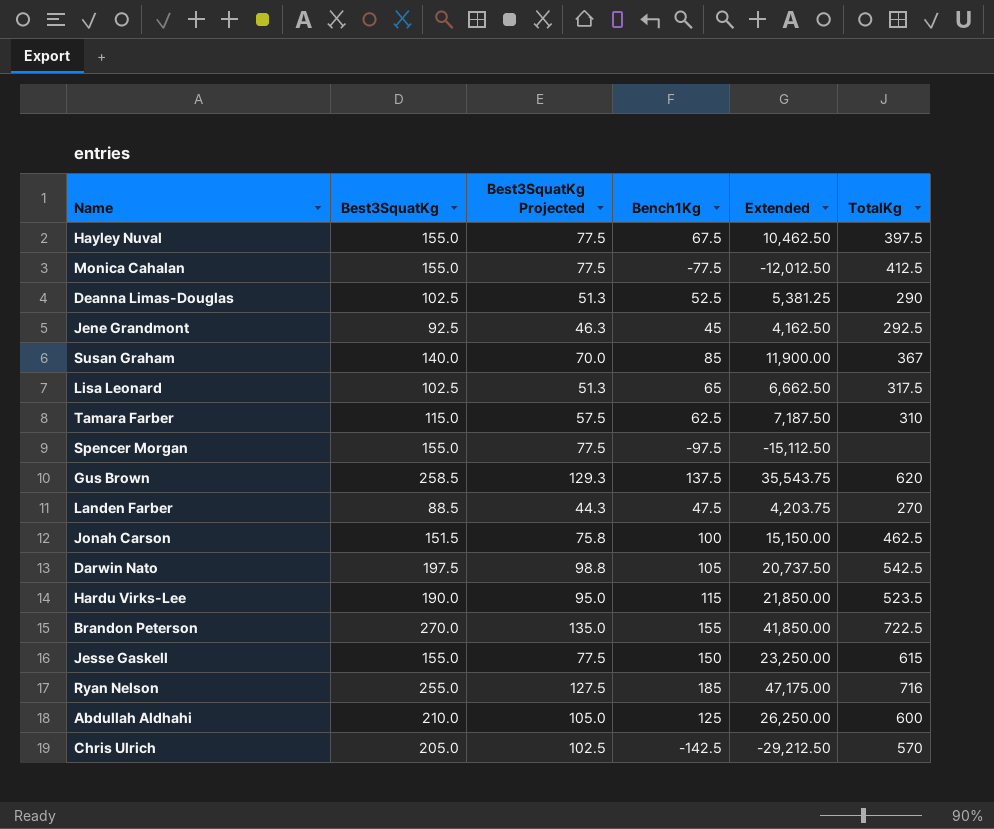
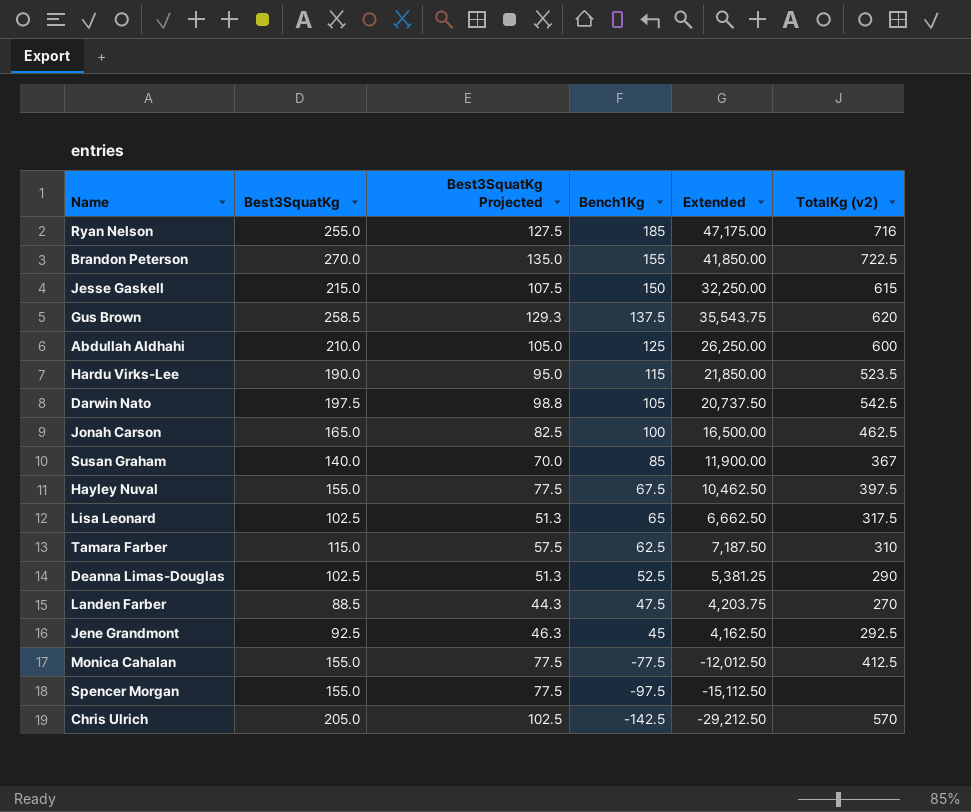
row order: none -> Bench1Kg descending
column name: TotalKg -> TotalKg (v2)
Jesse Gaskell | Best3SquatKg: 155.0 -> 215.0
Jesse Gaskell | Best3SquatKg Projected: 77.5 -> 107.5
Jesse Gaskell | Extended: 23,250.00 -> 32,250.00
Jonah Carson | Best3SquatKg: 151.5 -> 165.0
Jonah Carson | Best3SquatKg Projected: 75.8 -> 82.5
Jonah Carson | Extended: 15,150.00 -> 16,500.00

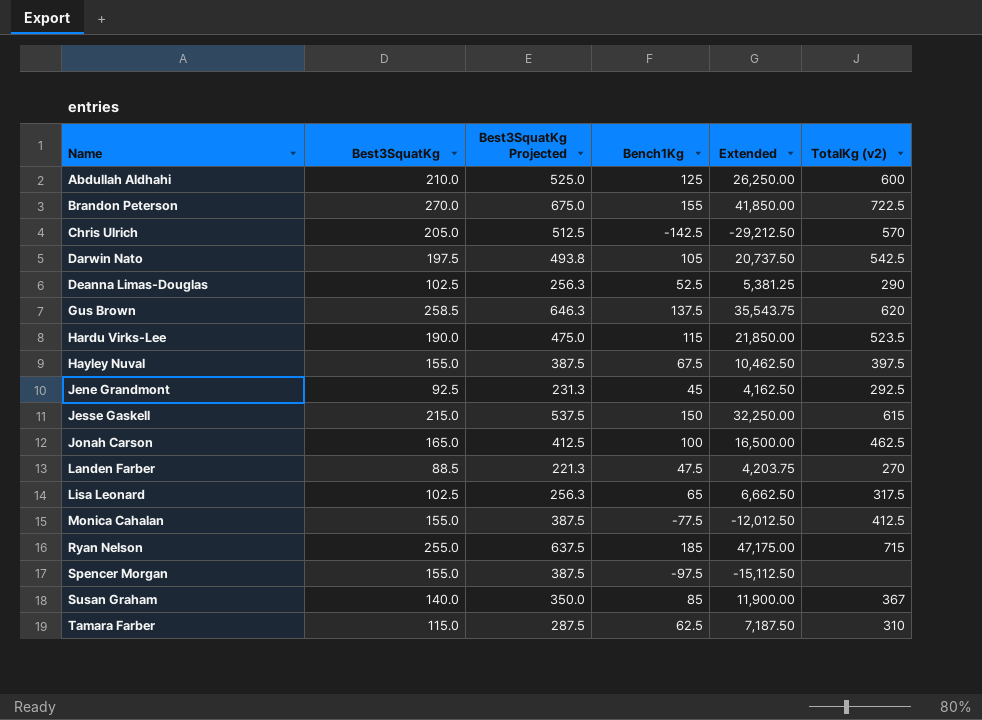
row order: Bench1Kg descending -> Name ascending
column Best3SquatKg Projected | formula: [Best3SquatKg] * 0.5 -> [Best3SquatKg] * 2.5
Ryan Nelson | TotalKg (v2): 716 -> 715

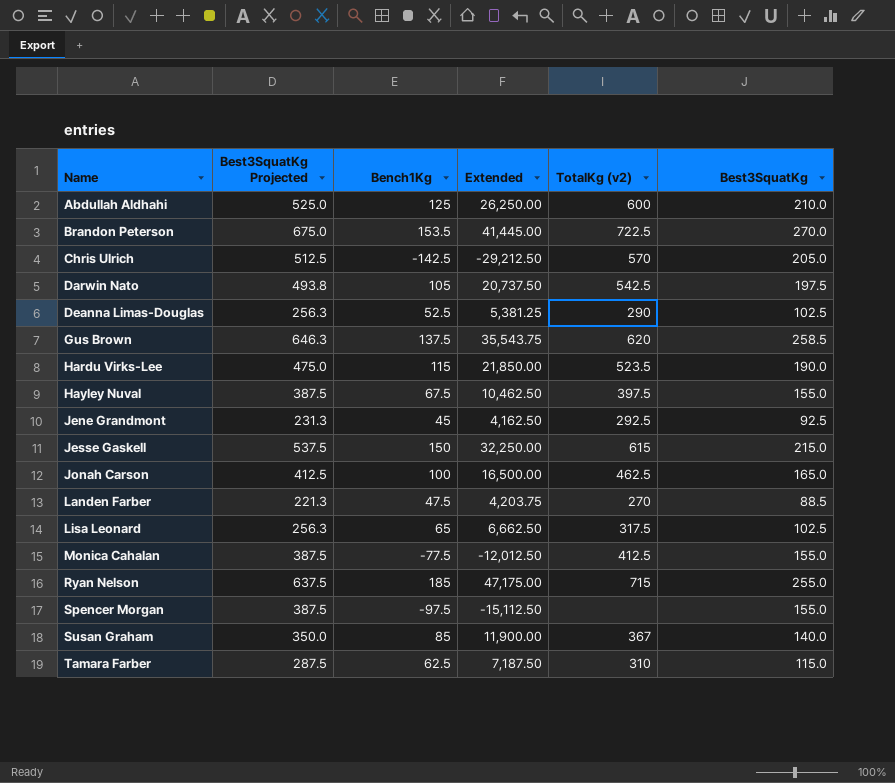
column Best3SquatKg | position: 2 -> 6
Brandon Peterson | Bench1Kg: 155 -> 153.5
Brandon Peterson | Extended: 41,850.00 -> 41,445.00

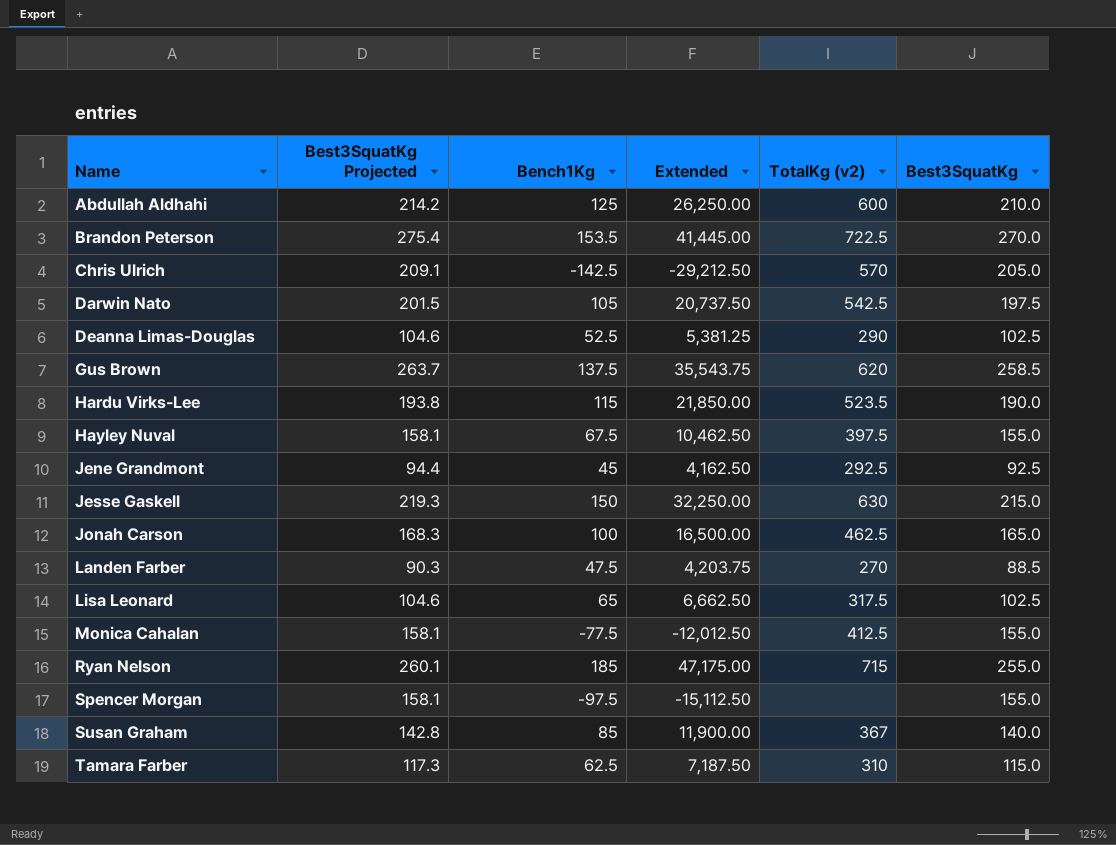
column Best3SquatKg Projected | formula: [Best3SquatKg] * 2.5 -> [Best3SquatKg] * 1.02
Jesse Gaskell | TotalKg (v2): 615 -> 630

